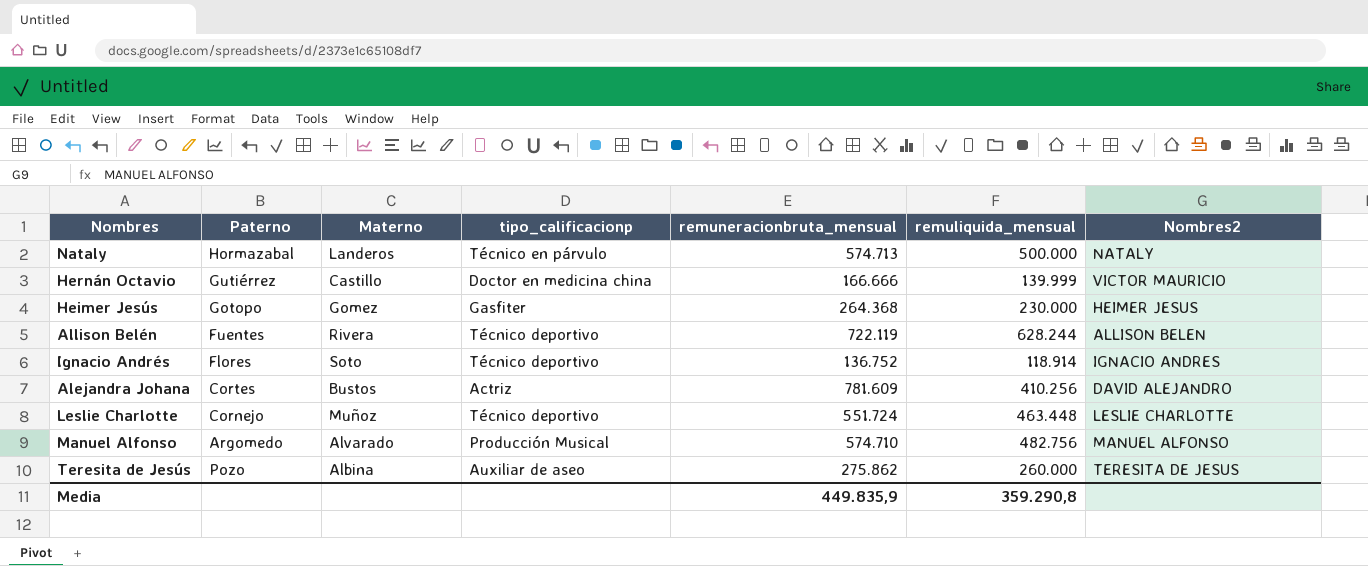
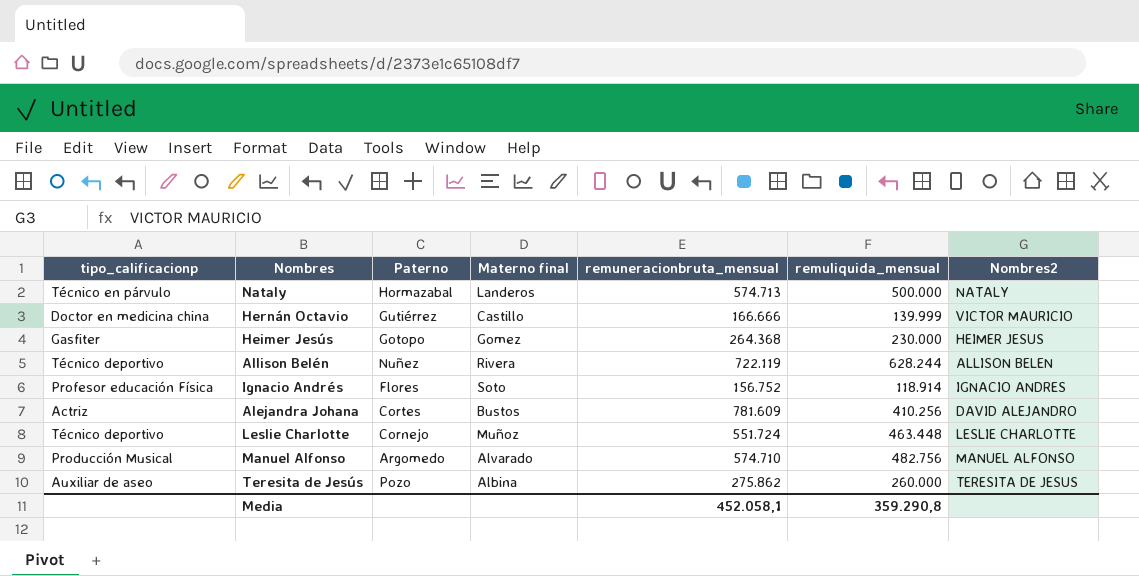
column tipo_calificacionp | position: 4 -> 1
column name: Materno -> Materno final
Allison Belén | Paterno: Fuentes -> Nuñez
Ignacio Andrés | tipo_calificacionp: Técnico deportivo -> Profesor educación Física
Ignacio Andrés | remuneracionbruta_mensual: 136.752 -> 156.752
Media | remuneracionbruta_mensual: 449.835,9 -> 452.058,1

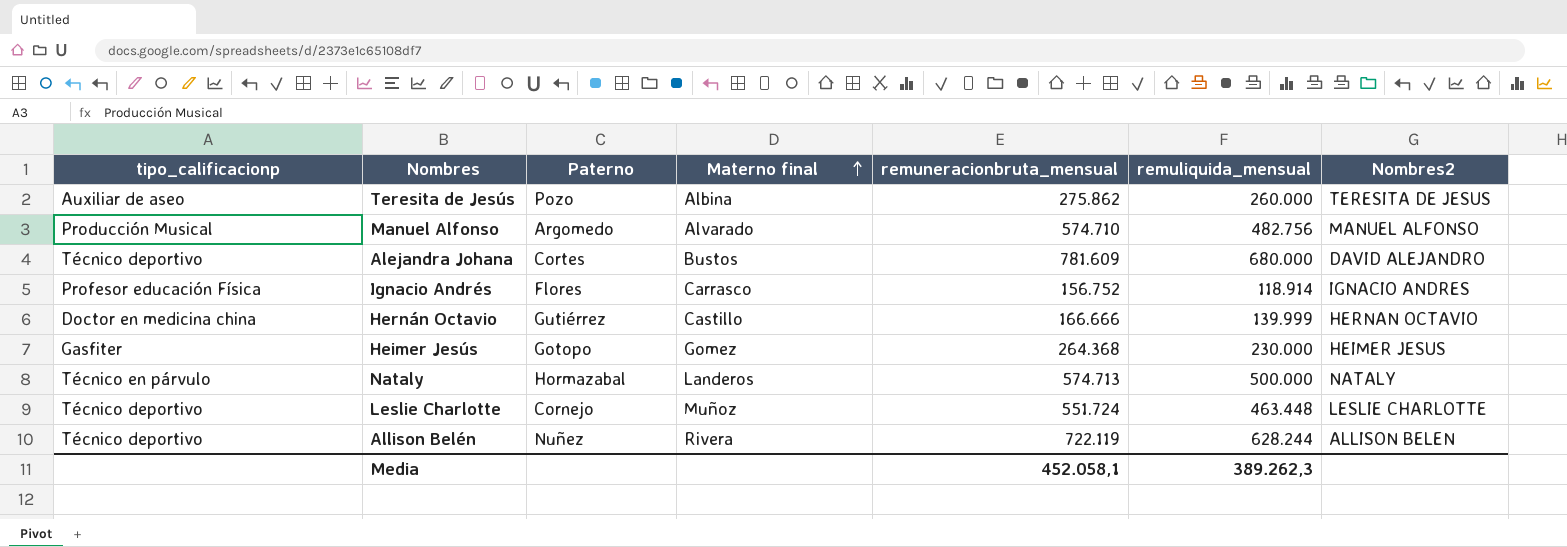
row order: none -> Materno final ascending
Alejandra Johana | tipo_calificacionp: Actriz -> Técnico deportivo
Alejandra Johana | remuliquida_mensual: 410.256 -> 680.000
Ignacio Andrés | Materno final: Soto -> Carrasco
Hernán Octavio | Nombres2: VICTOR MAURICIO -> HERNAN OCTAVIO
Media | remuliquida_mensual: 359.290,8 -> 389.262,3

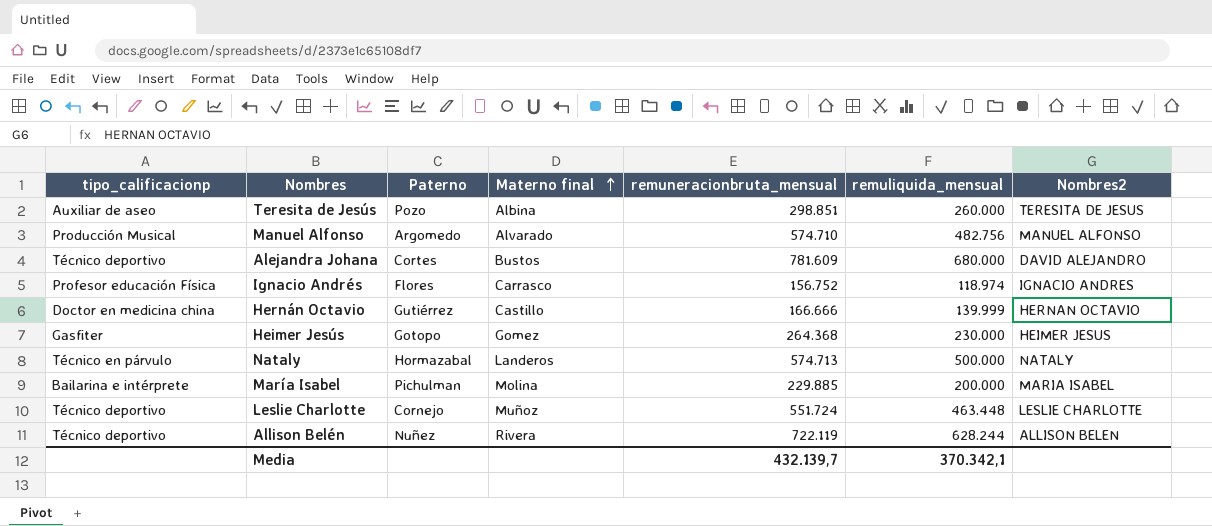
Teresita de Jesús | remuneracionbruta_mensual: 275.862 -> 298.851
Ignacio Andrés | remuliquida_mensual: 118.914 -> 118.974
row María Isabel: none -> Bailarina e intérprete | Pichulman | Molina | 229.885 | 200.000 | MARIA ISABEL
Media | remuneracionbruta_mensual: 452.058,1 -> 432.139,7
Media | remuliquida_mensual: 389.262,3 -> 370.342,1

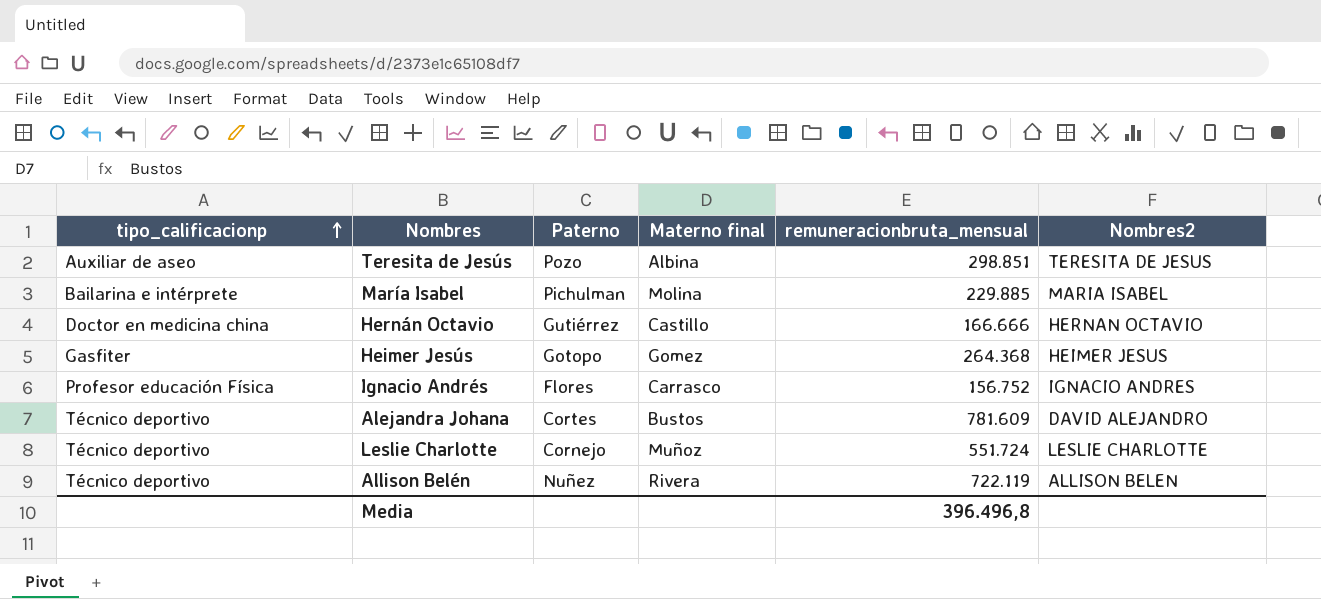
row order: Materno final ascending -> tipo_calificacionp ascending
column remuliquida_mensual | position: 6 -> none
row Manuel Alfonso: Producción Musical | Argomedo | Alvarado | 574.710 | 482.756 | MANUEL ALFONSO -> none
row Nataly: Técnico en párvulo | Hormazabal | Landeros | 574.713 | 500.000 | NATALY -> none
Media | remuneracionbruta_mensual: 432.139,7 -> 396.496,8

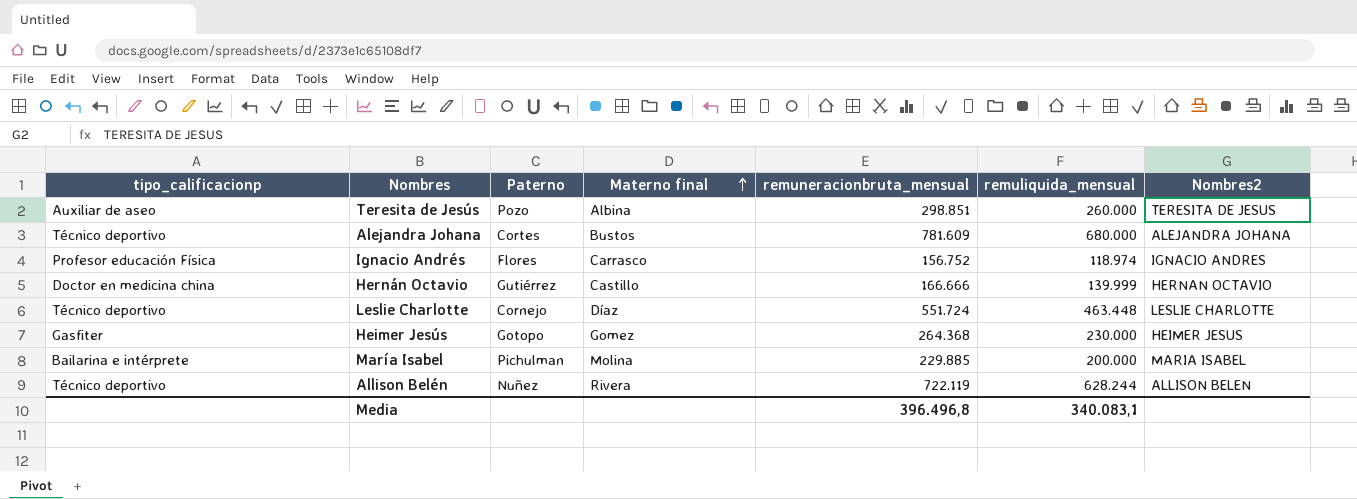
row order: tipo_calificacionp ascending -> Materno final ascending
column remuliquida_mensual | position: none -> 6
Alejandra Johana | Nombres2: DAVID ALEJANDRO -> ALEJANDRA JOHANA
Leslie Charlotte | Materno final: Muñoz -> Díaz

